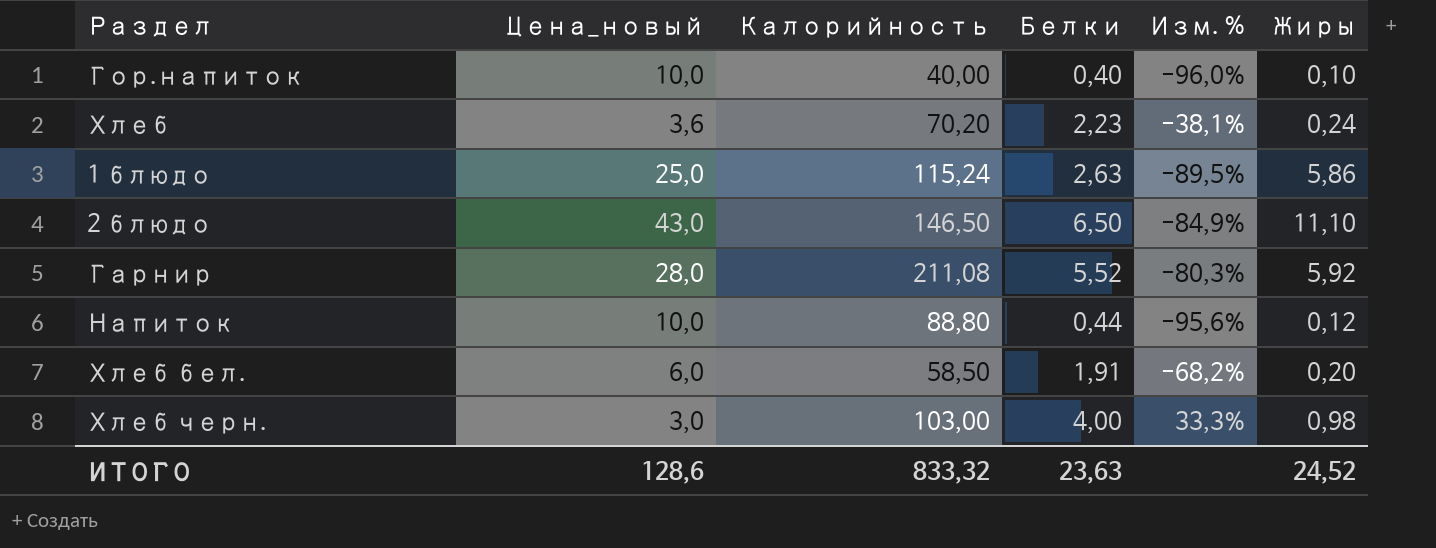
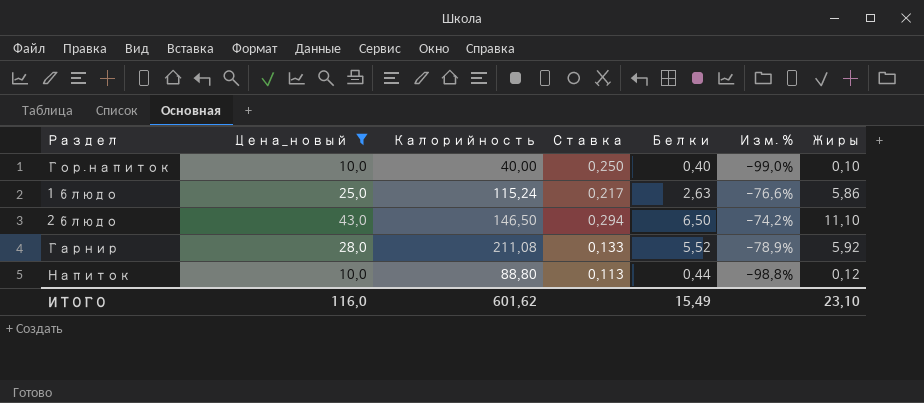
filter: none -> Цена_новый >= 10,0
column Ставка | formula: none -> [Цена_новый] / [Калорийность]
column Изм. % | formula: ([Белки] - [Цена_новый]) / [Цена_новый] -> ([Жиры] - [Цена_новый]) / [Цена_новый]
ИТОГО | Цена_новый: 128,6 -> 116,0
ИТОГО | Калорийность: 833,32 -> 601,62
ИТОГО | Белки: 23,63 -> 15,49
ИТОГО | Жиры: 24,52 -> 23,10

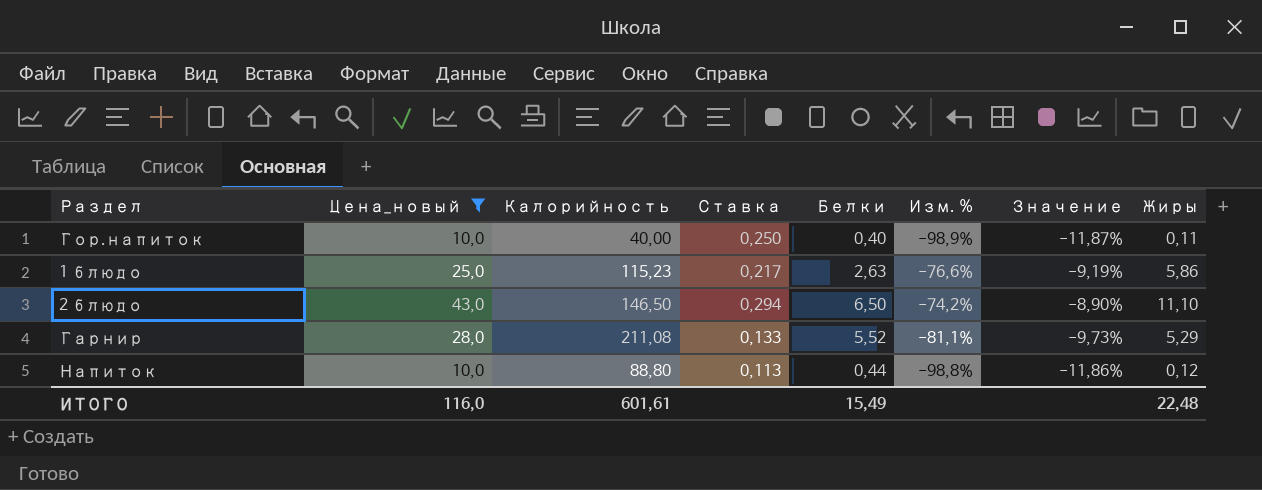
column Значение | formula: none -> [Изм. %] * 0,12
Гор.напиток | Изм. %: -99,0% -> -98,9%
Гор.напиток | Жиры: 0,10 -> 0,11
1 блюдо | Калорийность: 115,24 -> 115,23
Гарнир | Изм. %: -78,9% -> -81,1%
Гарнир | Жиры: 5,92 -> 5,29
ИТОГО | Калорийность: 601,62 -> 601,61
ИТОГО | Жиры: 23,10 -> 22,48

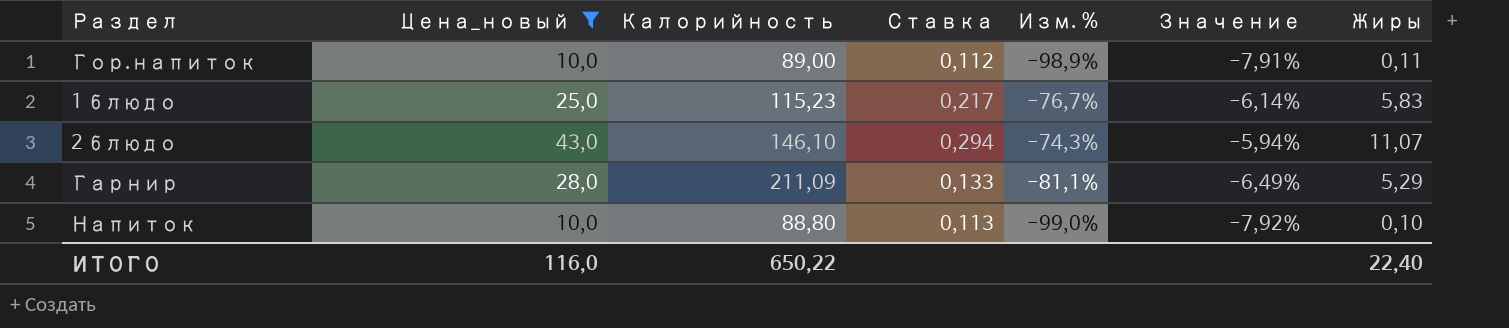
column Белки | position: 5 -> none
column Значение | formula: [Изм. %] * 0,12 -> [Изм. %] * 0,08
Гор.напиток | Калорийность: 40,00 -> 89,00
Гор.напиток | Ставка: 0,250 -> 0,112
1 блюдо | Изм. %: -76,6% -> -76,7%
1 блюдо | Жиры: 5,86 -> 5,83
2 блюдо | Калорийность: 146,50 -> 146,10
2 блюдо | Изм. %: -74,2% -> -74,3%
2 блюдо | Жиры: 11,10 -> 11,07
Гарнир | Калорийность: 211,08 -> 211,09
Напиток | Изм. %: -98,8% -> -99,0%
Напиток | Жиры: 0,12 -> 0,10
ИТОГО | Калорийность: 601,61 -> 650,22
ИТОГО | Жиры: 22,48 -> 22,40

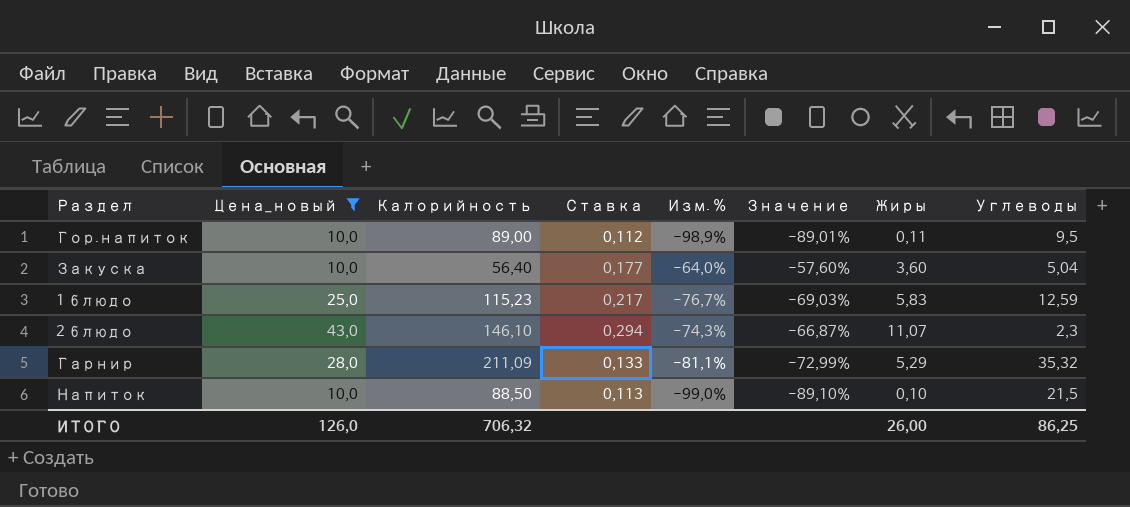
column Значение | formula: [Изм. %] * 0,08 -> [Изм. %] * 0,9
column Углеводы | position: none -> 8
row Закуска: none -> 10,0 | 56,40 | 0,177 | -64,0% | -57,60% | 3,60 | 5,04
Напиток | Калорийность: 88,80 -> 88,50
ИТОГО | Цена_новый: 116,0 -> 126,0
ИТОГО | Калорийность: 650,22 -> 706,32
ИТОГО | Жиры: 22,40 -> 26,00

